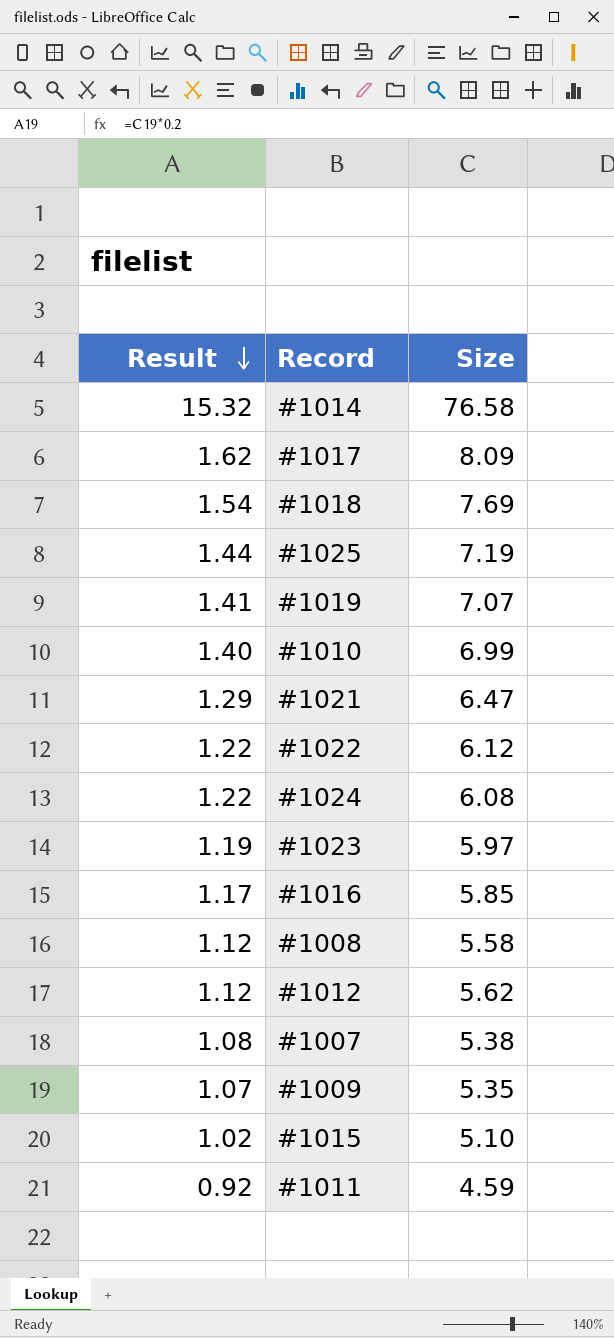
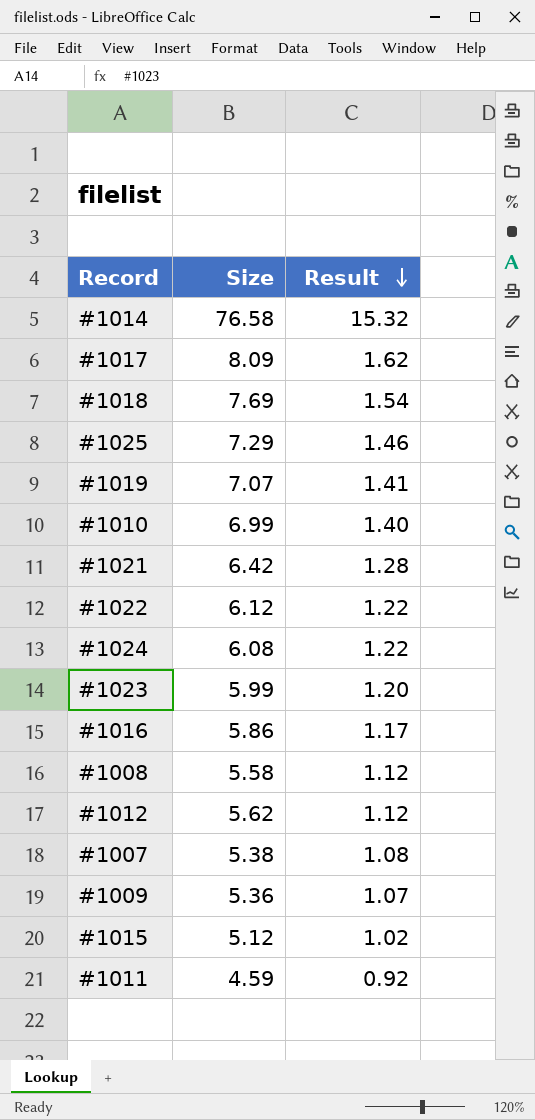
column Result | position: 1 -> 3
#1025 | Size: 7.19 -> 7.29
#1025 | Result: 1.44 -> 1.46
#1021 | Size: 6.47 -> 6.42
#1021 | Result: 1.29 -> 1.28
#1023 | Size: 5.97 -> 5.99
#1023 | Result: 1.19 -> 1.20
#1016 | Size: 5.85 -> 5.86
#1009 | Size: 5.35 -> 5.36
#1015 | Size: 5.10 -> 5.12

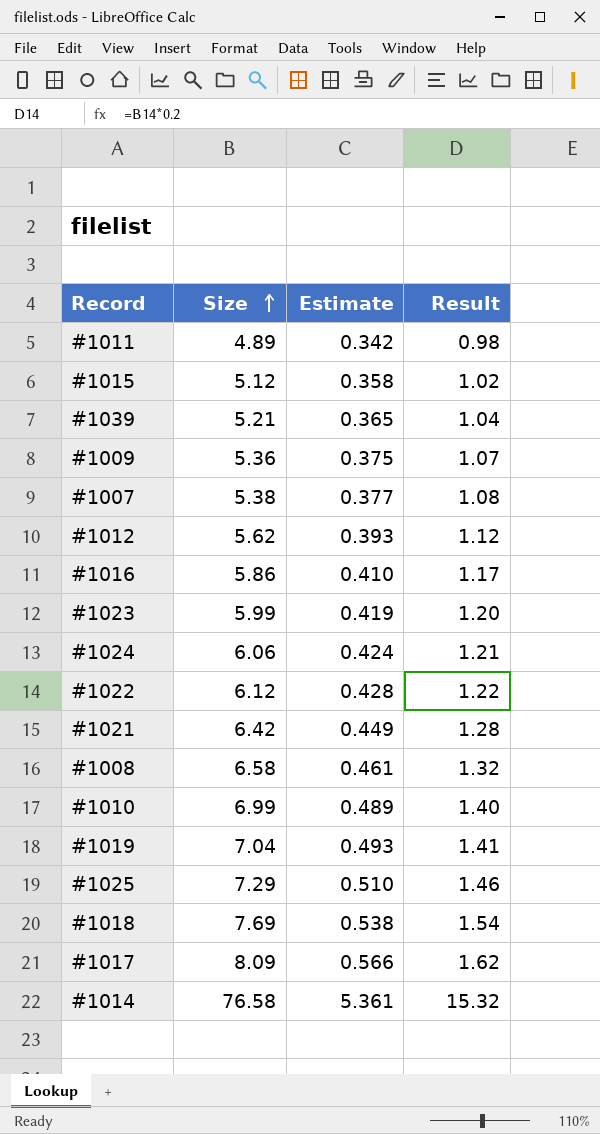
row order: Result descending -> Size ascending
column Estimate | formula: none -> [Size] * 0.07
#1011 | Size: 4.59 -> 4.89
#1011 | Result: 0.92 -> 0.98
row #1039: none -> 5.21 | 0.365 | 1.04
#1024 | Size: 6.08 -> 6.06
#1024 | Result: 1.22 -> 1.21
#1008 | Size: 5.58 -> 6.58
#1008 | Result: 1.12 -> 1.32
#1019 | Size: 7.07 -> 7.04

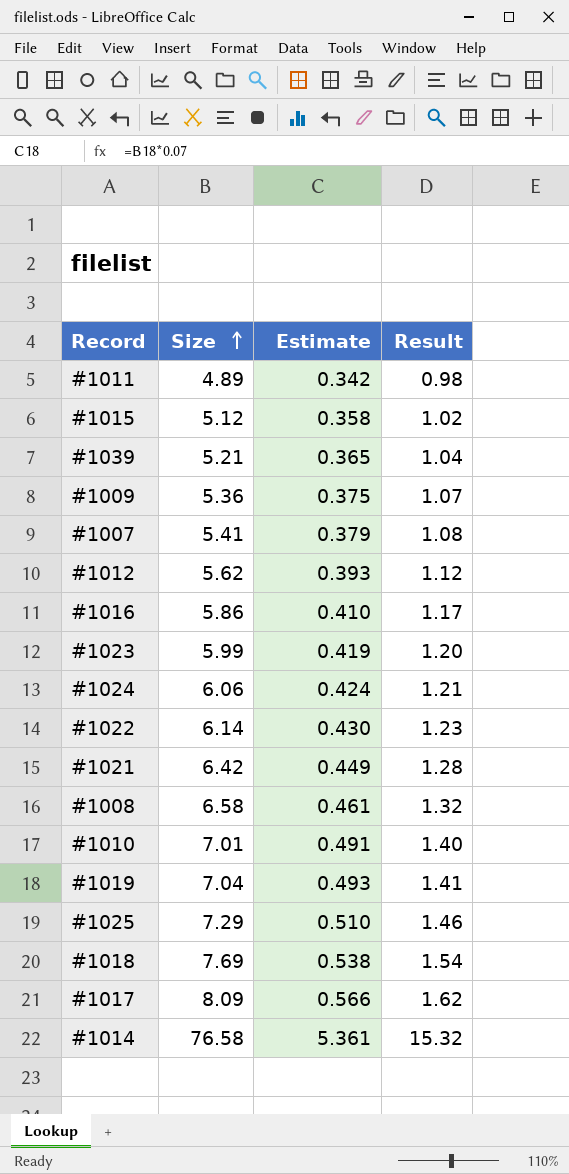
#1007 | Size: 5.38 -> 5.41
#1007 | Estimate: 0.377 -> 0.379
#1022 | Size: 6.12 -> 6.14
#1022 | Estimate: 0.428 -> 0.430
#1022 | Result: 1.22 -> 1.23
#1010 | Size: 6.99 -> 7.01
#1010 | Estimate: 0.489 -> 0.491

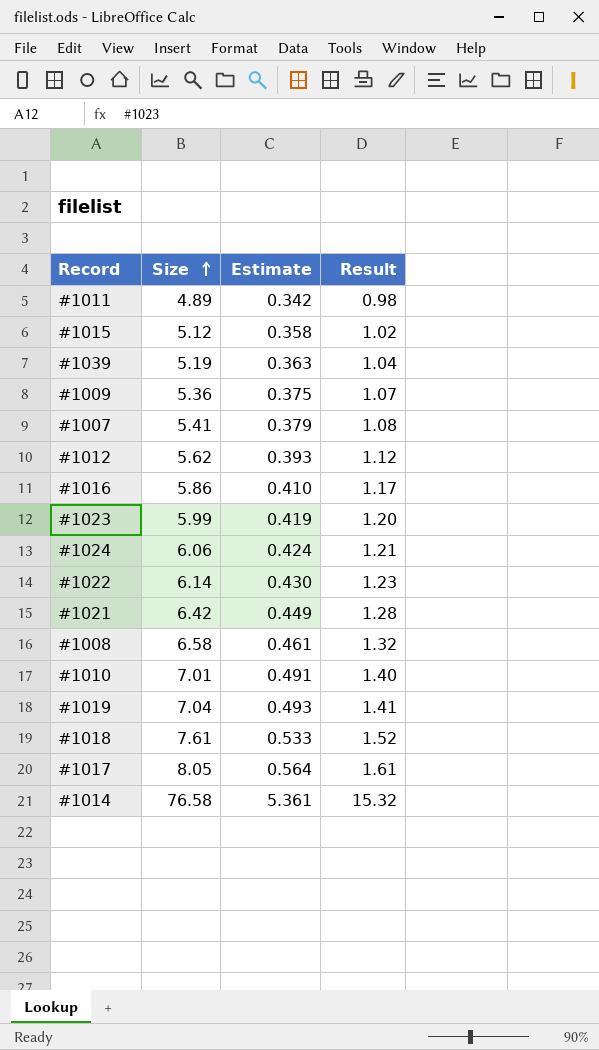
row #1025: 7.29 | 0.510 | 1.46 -> none
#1039 | Size: 5.21 -> 5.19
#1039 | Estimate: 0.365 -> 0.363
#1018 | Size: 7.69 -> 7.61
#1018 | Estimate: 0.538 -> 0.533
#1018 | Result: 1.54 -> 1.52
#1017 | Size: 8.09 -> 8.05
#1017 | Estimate: 0.566 -> 0.564
#1017 | Result: 1.62 -> 1.61

